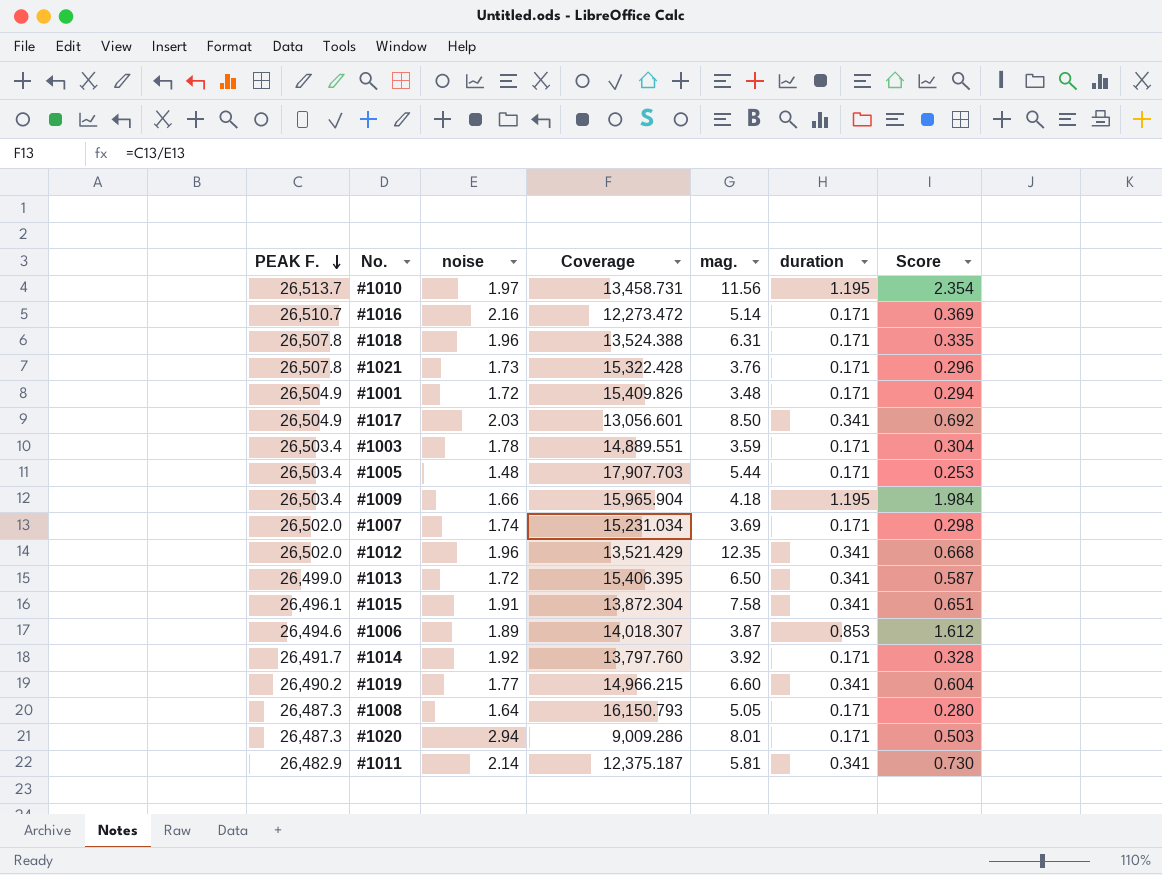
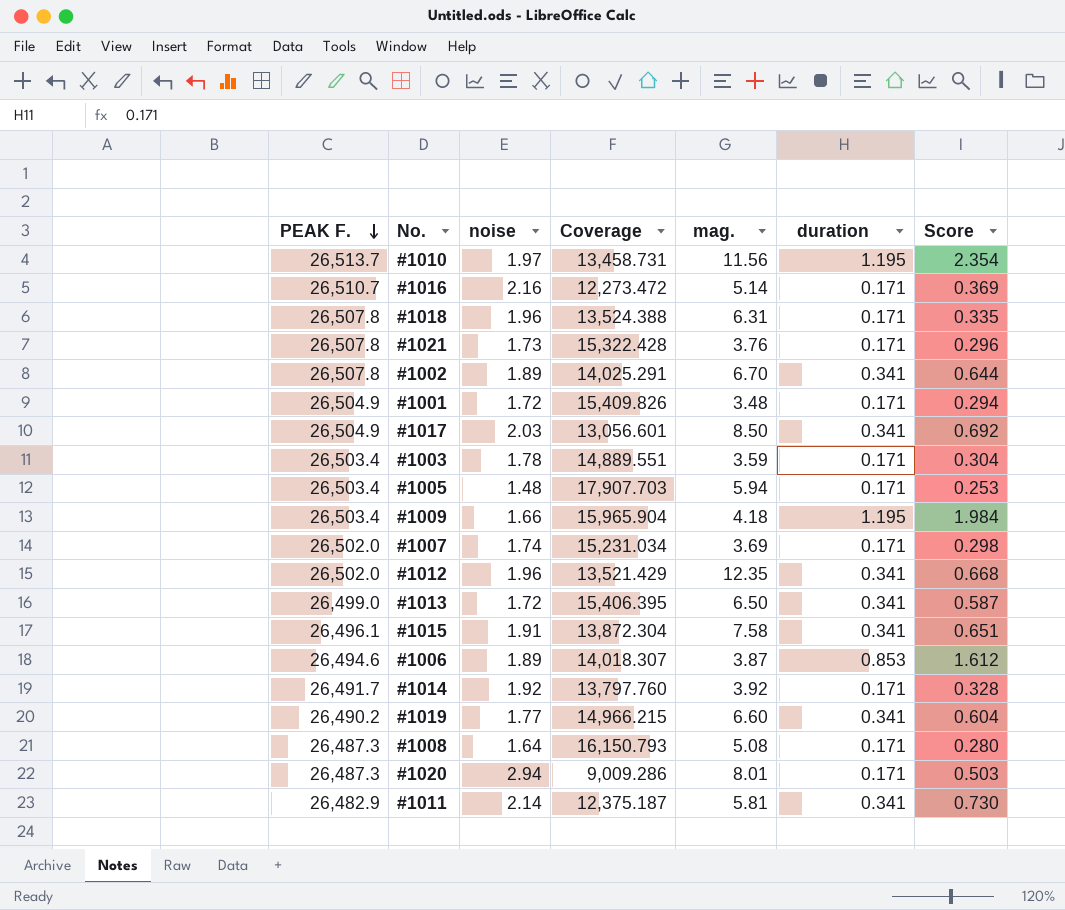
row #1002: none -> 26,507.8 | 1.89 | 14,025.291 | 6.70 | 0.341 | 0.644
#1005 | mag.: 5.44 -> 5.94
#1008 | mag.: 5.05 -> 5.08

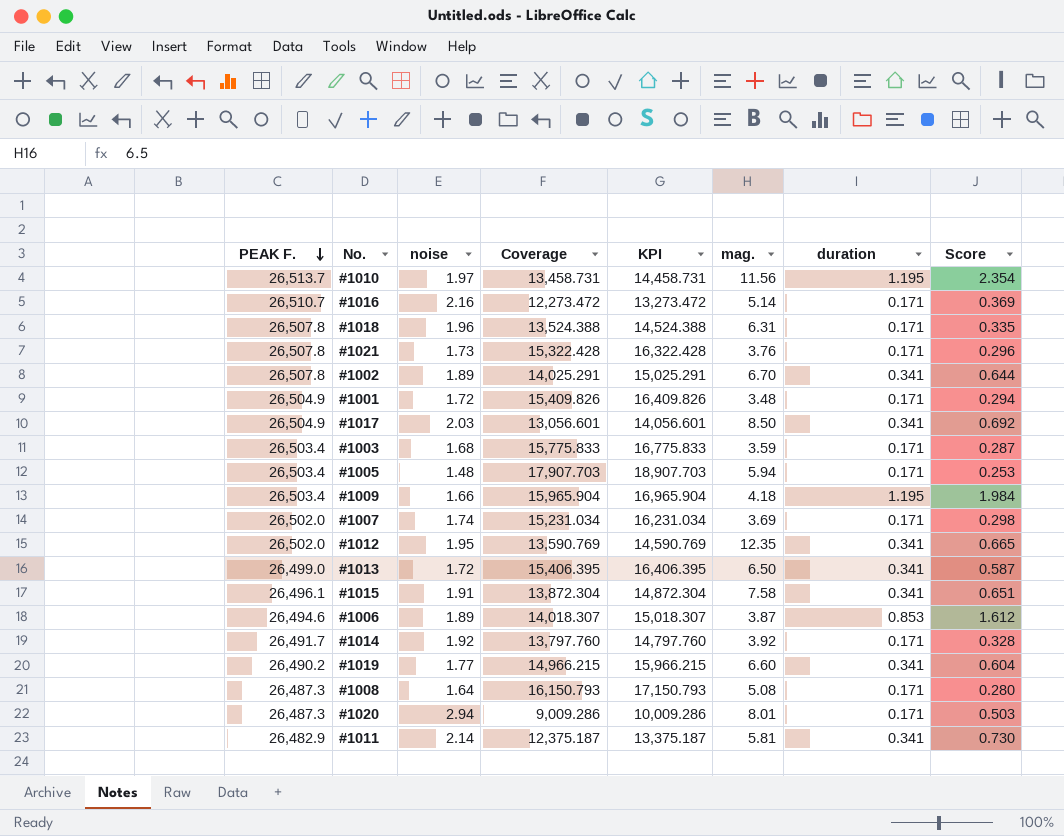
column KPI | formula: none -> [Coverage] + 1000
#1003 | noise: 1.78 -> 1.68
#1003 | Coverage: 14,889.551 -> 15,775.833
#1003 | Score: 0.304 -> 0.287
#1012 | noise: 1.96 -> 1.95
#1012 | Coverage: 13,521.429 -> 13,590.769
#1012 | Score: 0.668 -> 0.665

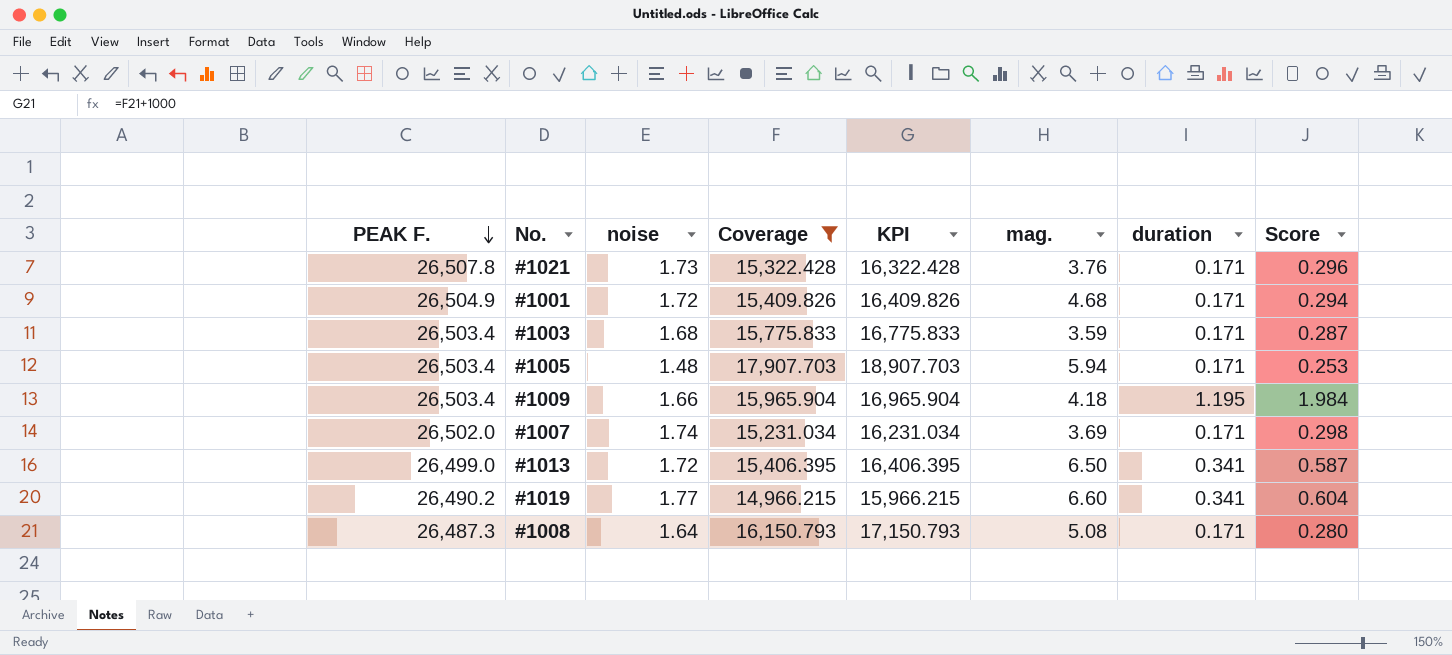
filter: none -> Coverage >= 14,966.215
#1001 | mag.: 3.48 -> 4.68

